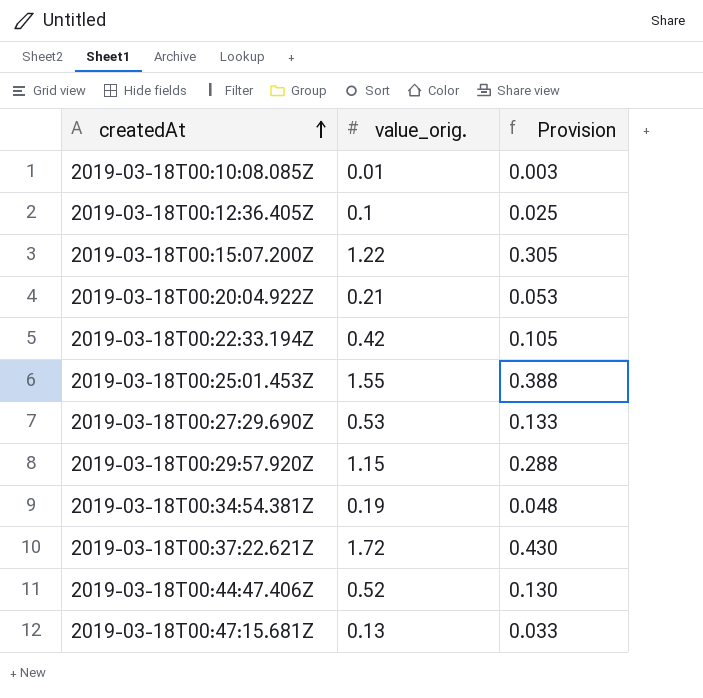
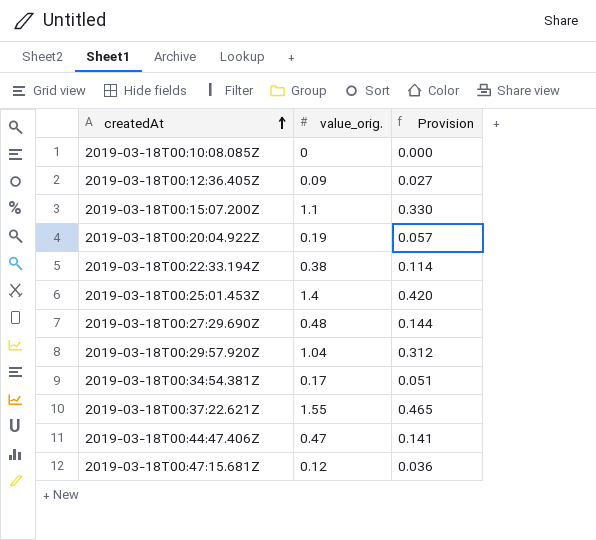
column Provision | formula: [value_orig.] * 0.25 -> [value_orig.] * 0.3
2019-03-18T00:10:08.085Z | value_orig.: 0.01 -> 0
2019-03-18T00:12:36.405Z | value_orig.: 0.1 -> 0.09
2019-03-18T00:15:07.200Z | value_orig.: 1.22 -> 1.1
2019-03-18T00:20:04.922Z | value_orig.: 0.21 -> 0.19
2019-03-18T00:22:33.194Z | value_orig.: 0.42 -> 0.38
2019-03-18T00:25:01.453Z | value_orig.: 1.55 -> 1.4
2019-03-18T00:27:29.690Z | value_orig.: 0.53 -> 0.48
2019-03-18T00:29:57.920Z | value_orig.: 1.15 -> 1.04
2019-03-18T00:34:54.381Z | value_orig.: 0.19 -> 0.17
2019-03-18T00:37:22.621Z | value_orig.: 1.72 -> 1.55
2019-03-18T00:44:47.406Z | value_orig.: 0.52 -> 0.47
2019-03-18T00:47:15.681Z | value_orig.: 0.13 -> 0.12

